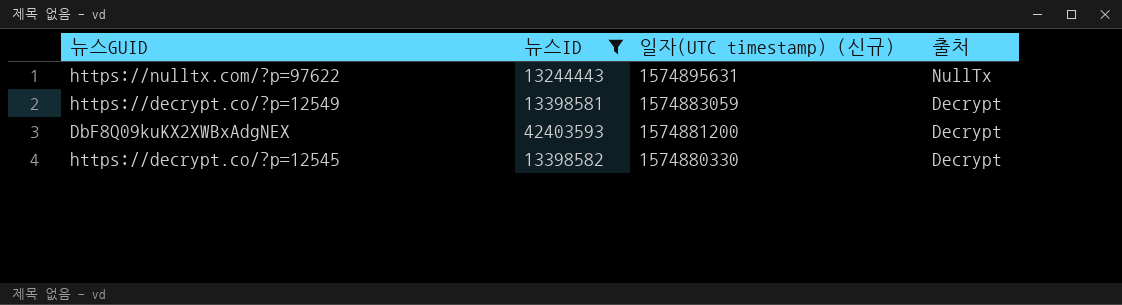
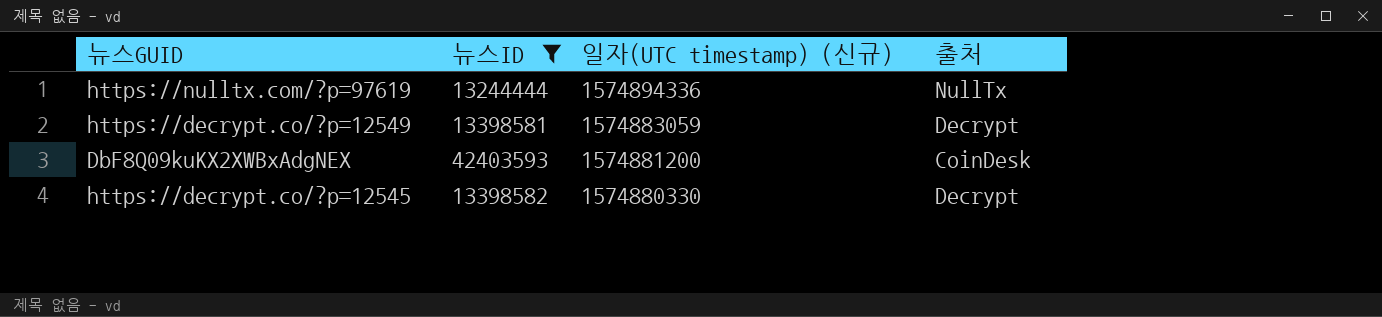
row https://nulltx.com/?p=97622: 13244443 | 1574895631 | NullTx -> none
row https://nulltx.com/?p=97619: none -> 13244444 | 1574894336 | NullTx
DbF8Q09kuKX2XWBxAdgNEX | 출처: Decrypt -> CoinDesk

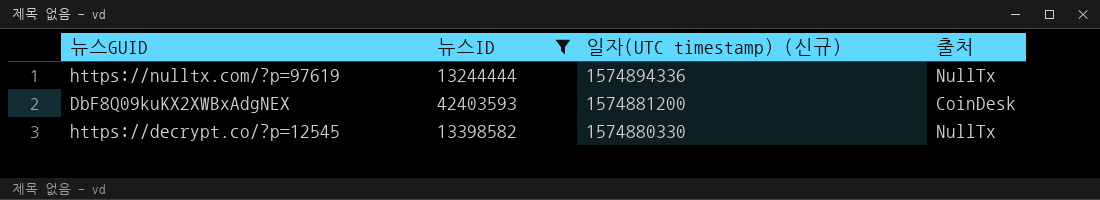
row https://decrypt.co/?p=12549: 13398581 | 1574883059 | Decrypt -> none
https://decrypt.co/?p=12545 | 출처: Decrypt -> NullTx

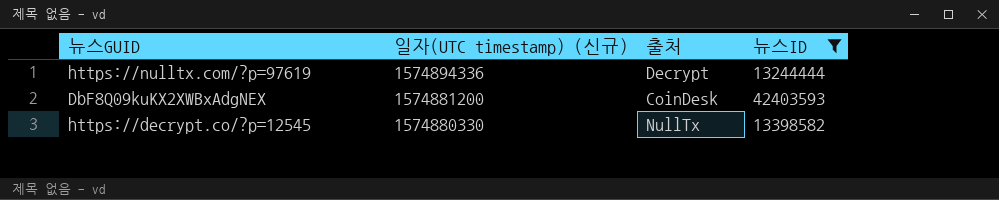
column 뉴스ID | position: 2 -> 4
https://nulltx.com/?p=97619 | 출처: NullTx -> Decrypt

